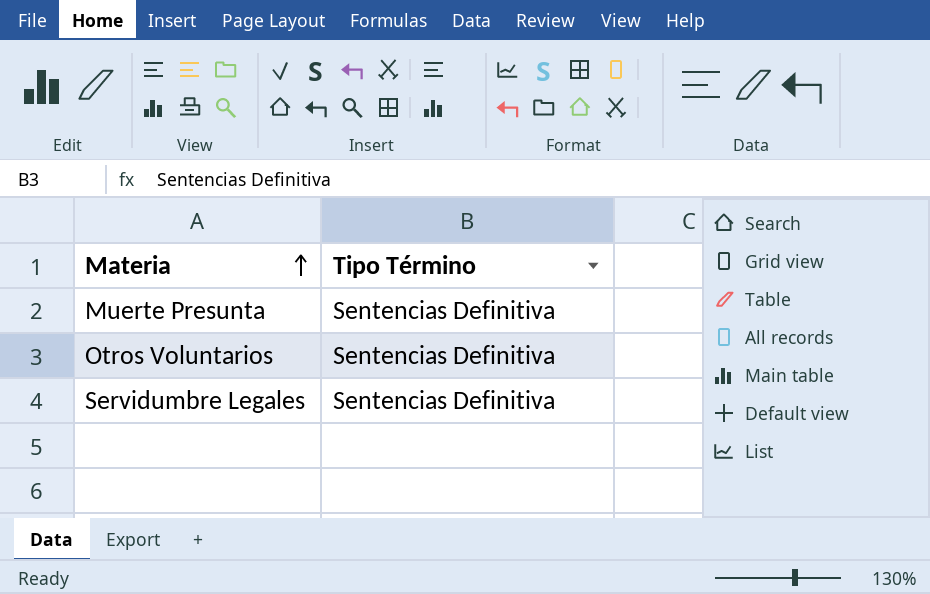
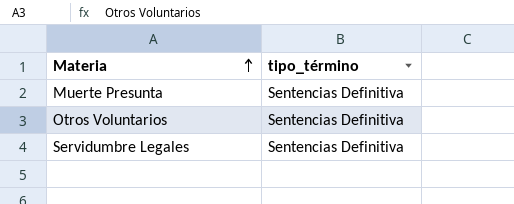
column name: Tipo Término -> tipo_término

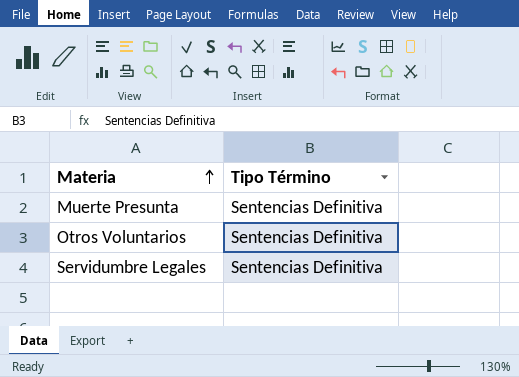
column name: tipo_término -> Tipo Término

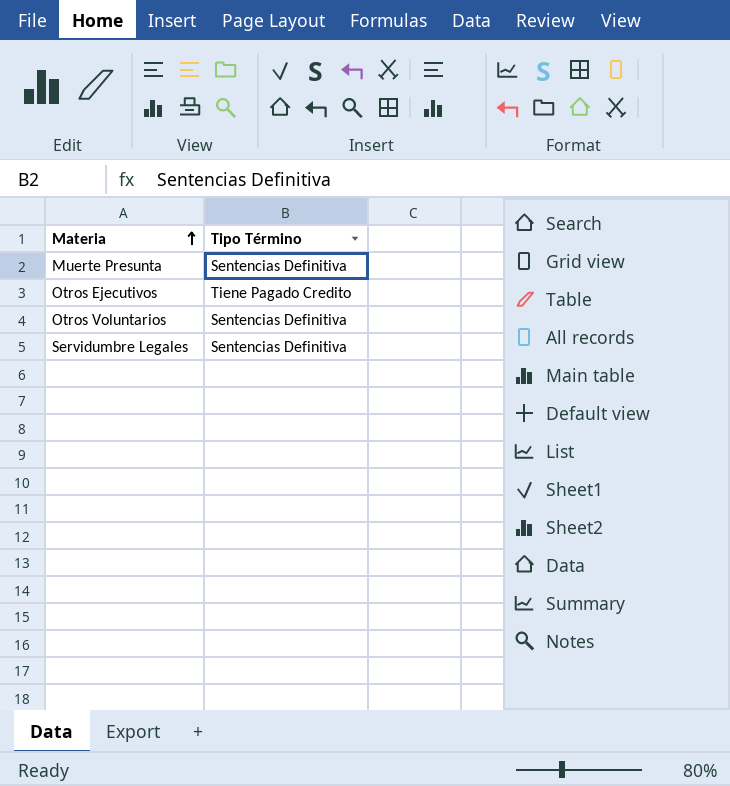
row Otros Ejecutivos: none -> Tiene Pagado Credito

